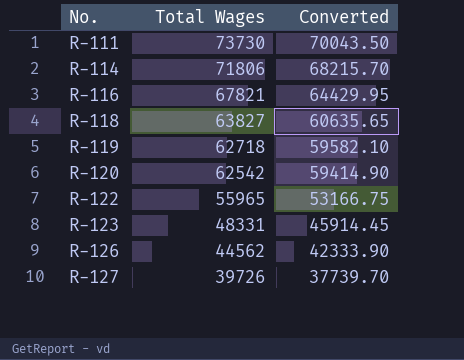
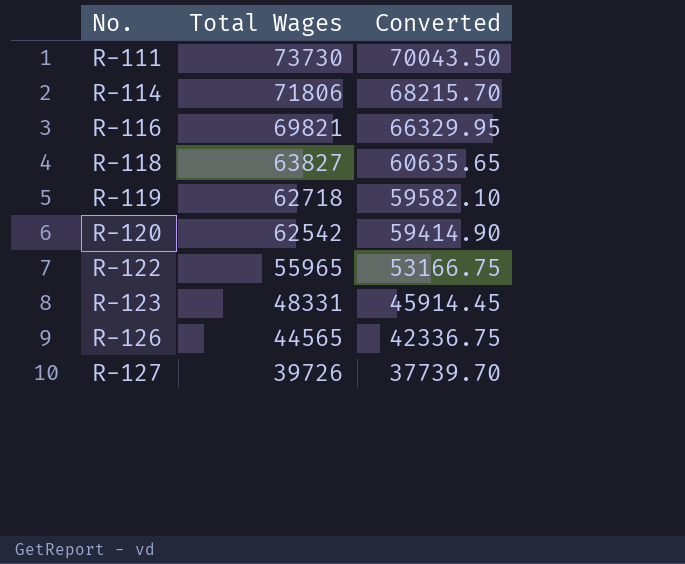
R-116 | Total Wages: 67821 -> 69821
R-116 | Converted: 64429.95 -> 66329.95
R-126 | Total Wages: 44562 -> 44565
R-126 | Converted: 42333.90 -> 42336.75

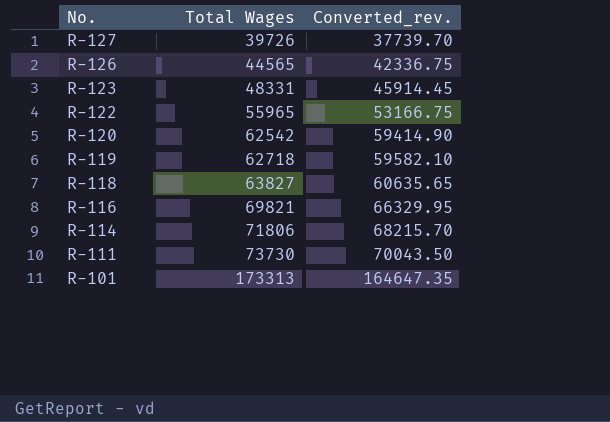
row order: No. ascending -> No. descending
column name: Converted -> Converted_rev.
row R-101: none -> 173313 | 164647.35

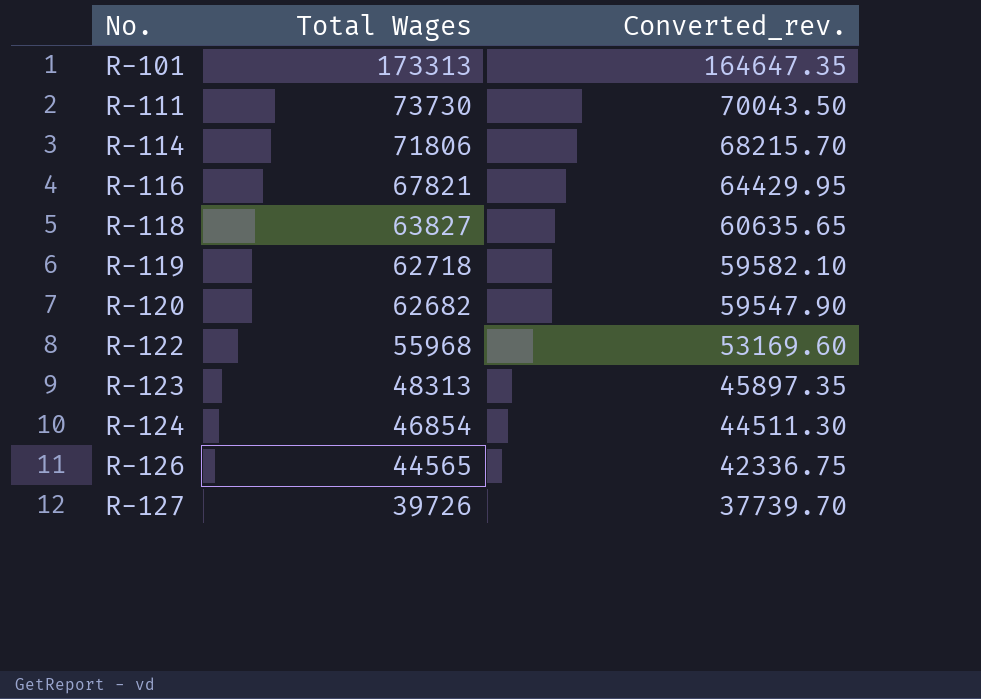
row order: No. descending -> No. ascending
R-116 | Total Wages: 69821 -> 67821
R-116 | Converted_rev.: 66329.95 -> 64429.95
R-120 | Total Wages: 62542 -> 62682
R-120 | Converted_rev.: 59414.90 -> 59547.90
R-122 | Total Wages: 55965 -> 55968
R-122 | Converted_rev.: 53166.75 -> 53169.60
R-123 | Total Wages: 48331 -> 48313
R-123 | Converted_rev.: 45914.45 -> 45897.35
row R-124: none -> 46854 | 44511.30

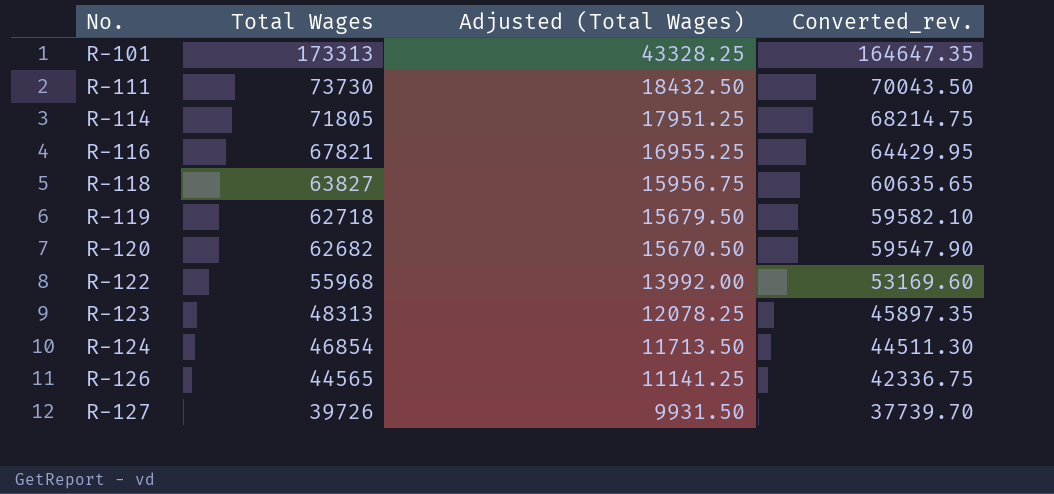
column Adjusted (Total Wages) | formula: none -> [Total Wages] * 0.25
R-114 | Total Wages: 71806 -> 71805
R-114 | Converted_rev.: 68215.70 -> 68214.75

